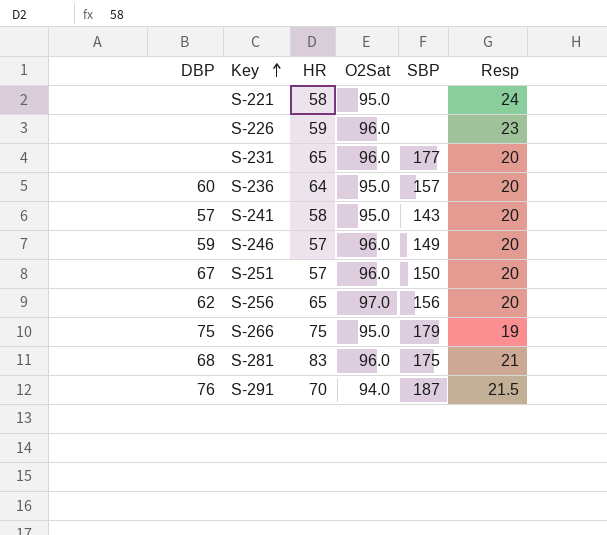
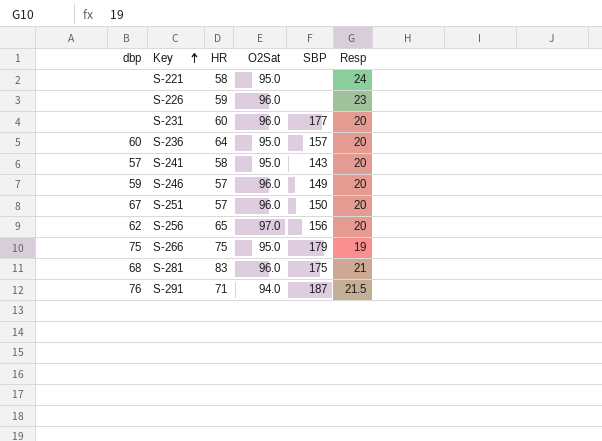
column name: DBP -> dbp
S-231 | HR: 65 -> 60
S-291 | HR: 70 -> 71

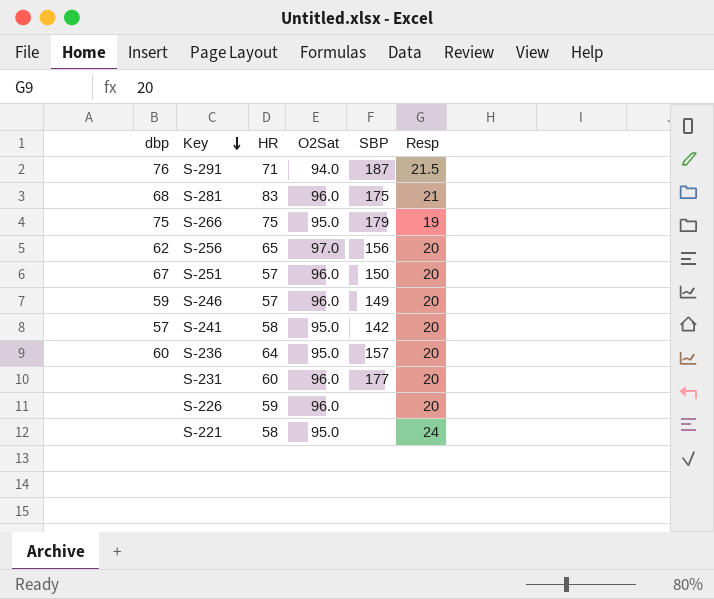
row order: Key ascending -> Key descending
S-241 | SBP: 143 -> 142
S-226 | Resp: 23 -> 20

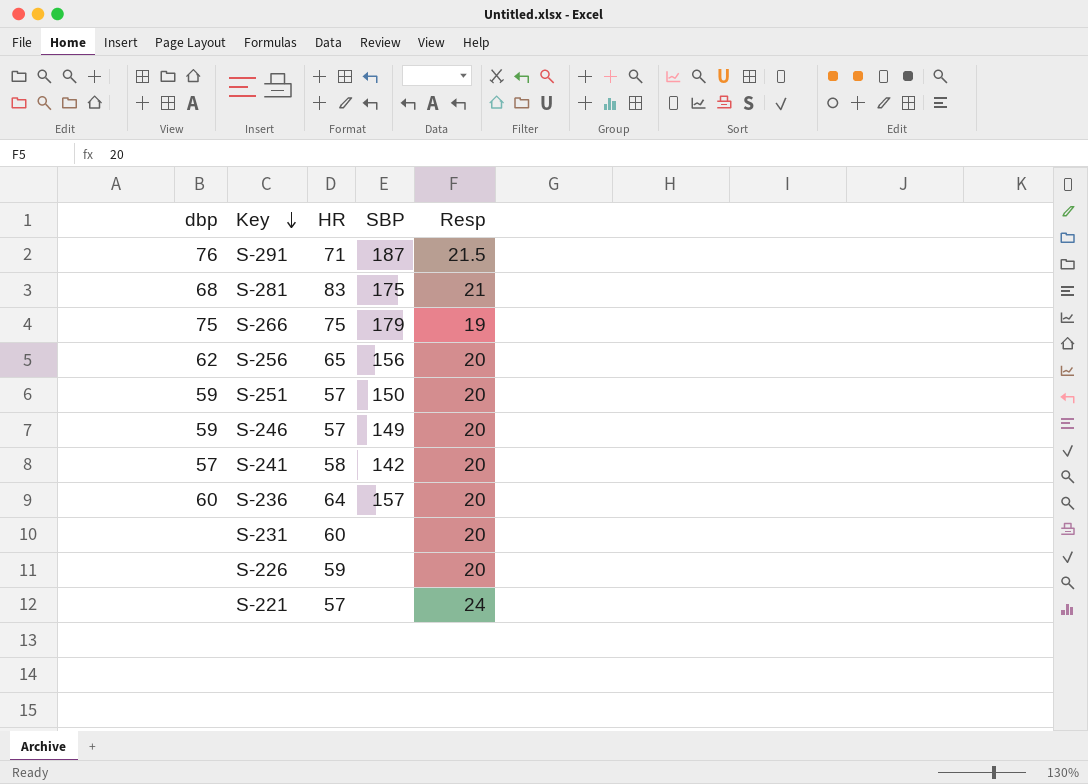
column O2Sat | position: 4 -> none
S-251 | dbp: 67 -> 59
S-231 | SBP: 177 -> none
S-221 | HR: 58 -> 57

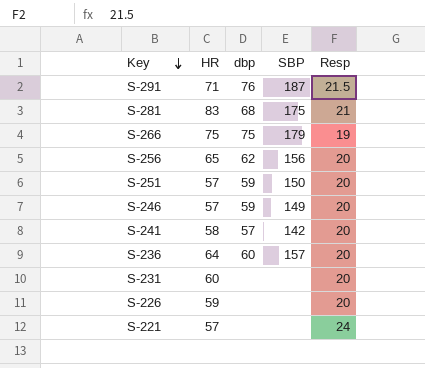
column dbp | position: 1 -> 3

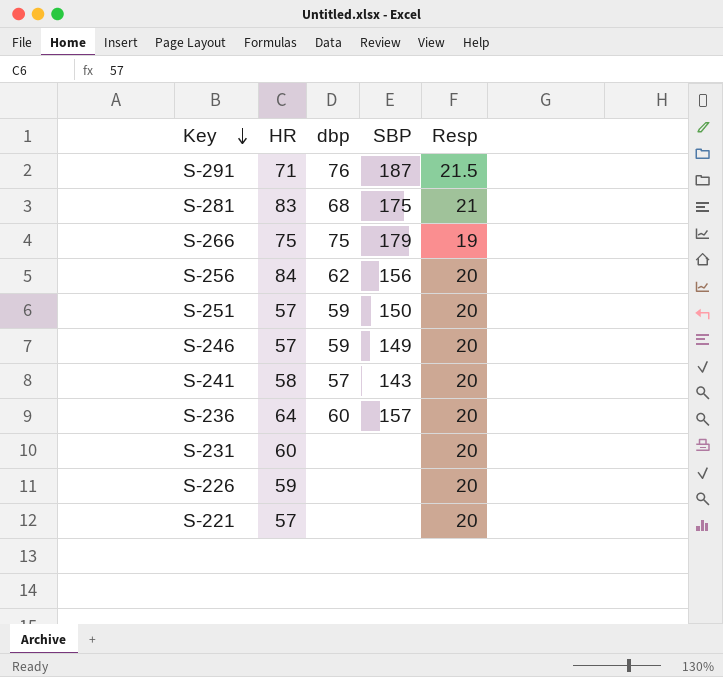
S-256 | HR: 65 -> 84
S-241 | SBP: 142 -> 143
S-221 | Resp: 24 -> 20

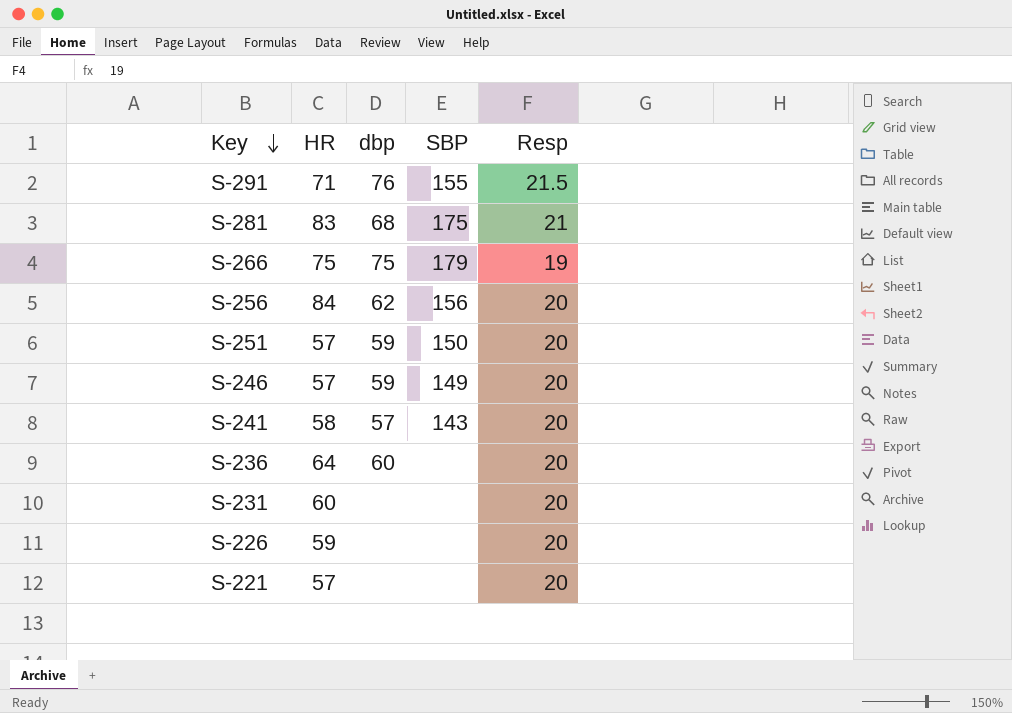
S-291 | SBP: 187 -> 155
S-236 | SBP: 157 -> none

